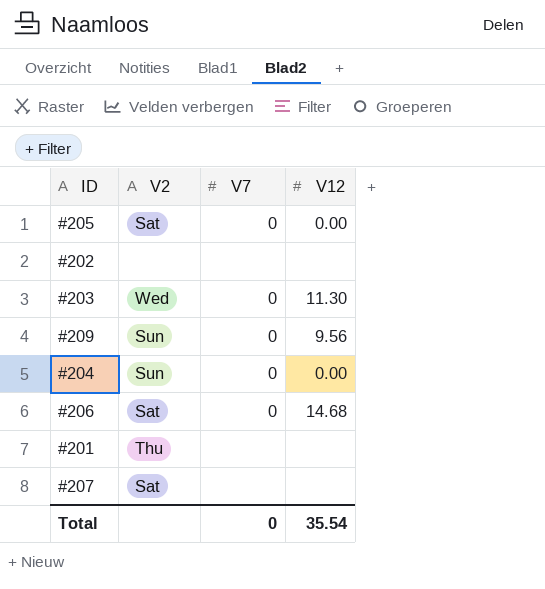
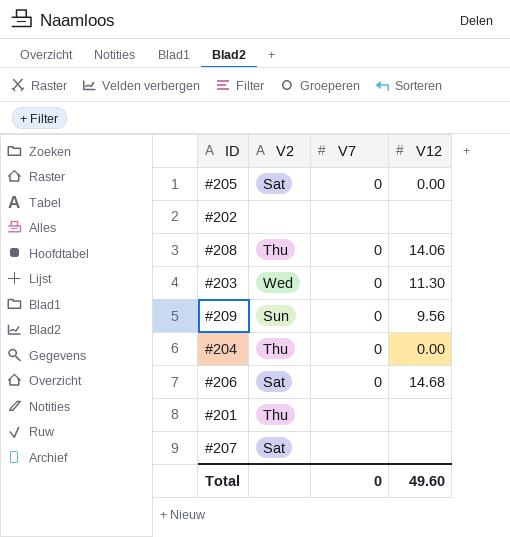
row #208: none -> Thu | 0 | 14.06
#204 | V2: Sun -> Thu
Total | V12: 35.54 -> 49.60

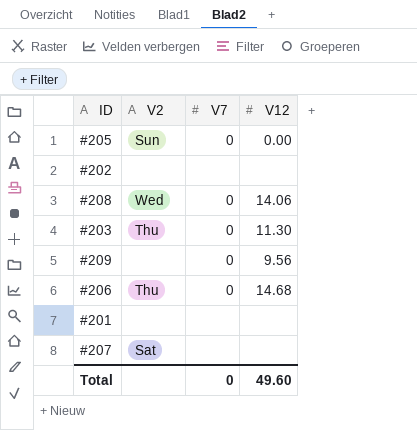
row #204: Thu | 0 | 0.00 -> none
#205 | V2: Sat -> Sun
#208 | V2: Thu -> Wed
#203 | V2: Wed -> Thu
#209 | V2: Sun -> none
#206 | V2: Sat -> Thu
#201 | V2: Thu -> none

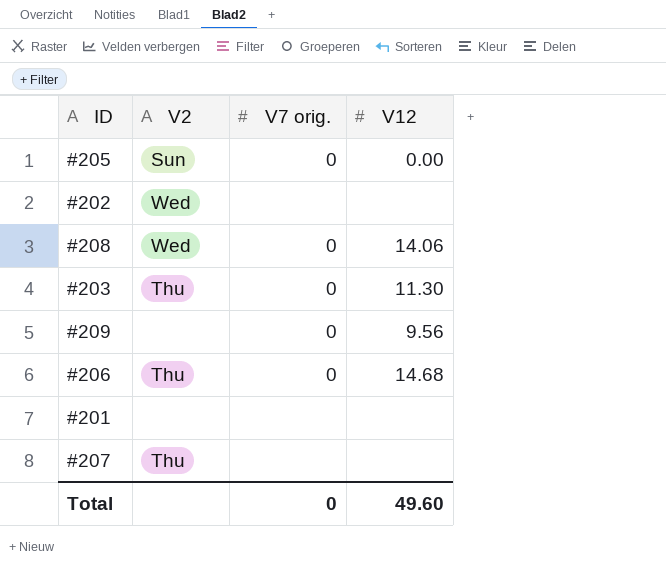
column name: V7 -> V7 orig.
#202 | V2: none -> Wed
#207 | V2: Sat -> Thu

